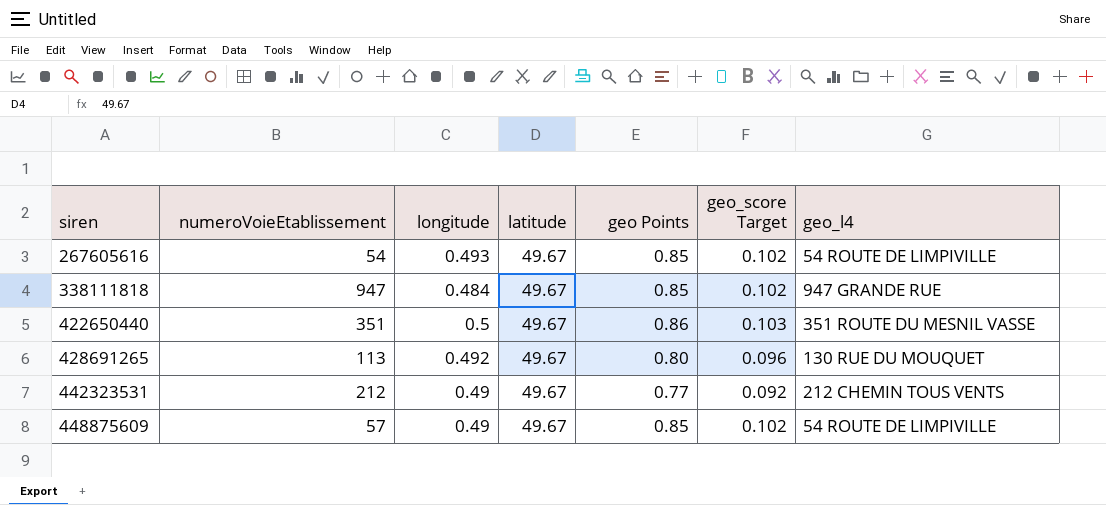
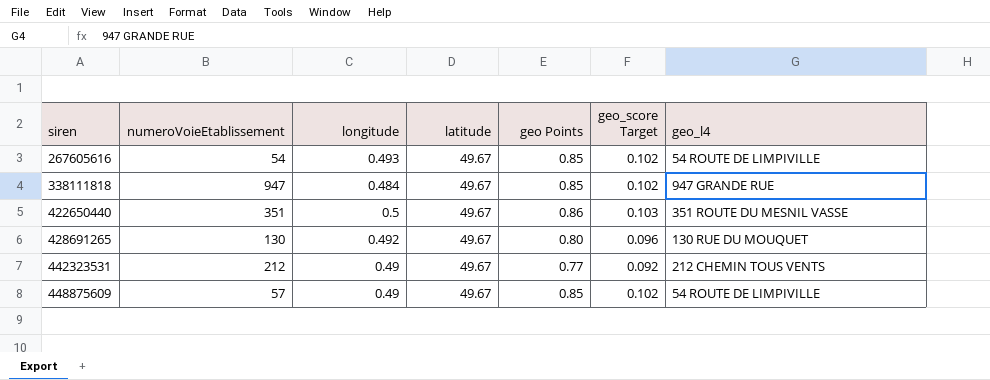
428691265 | numeroVoieEtablissement: 113 -> 130

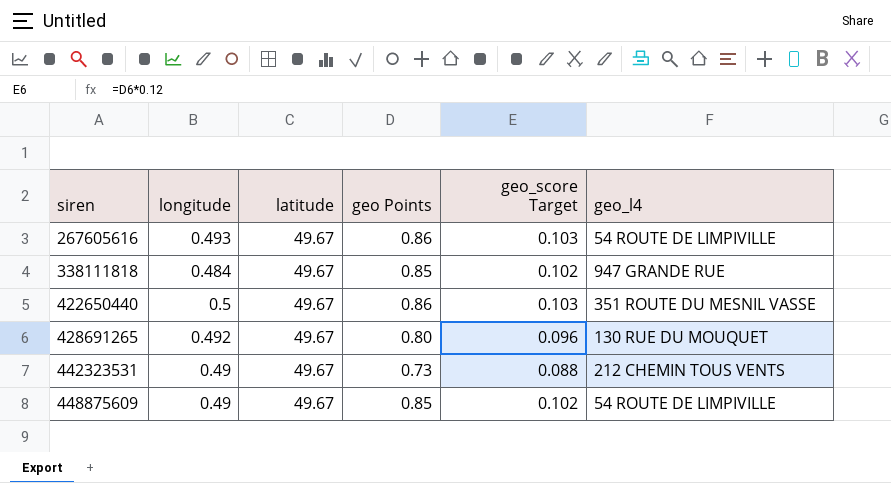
column numeroVoieEtablissement | position: 2 -> none
267605616 | geo Points: 0.85 -> 0.86
267605616 | geo_score Target: 0.102 -> 0.103
442323531 | geo Points: 0.77 -> 0.73
442323531 | geo_score Target: 0.092 -> 0.088

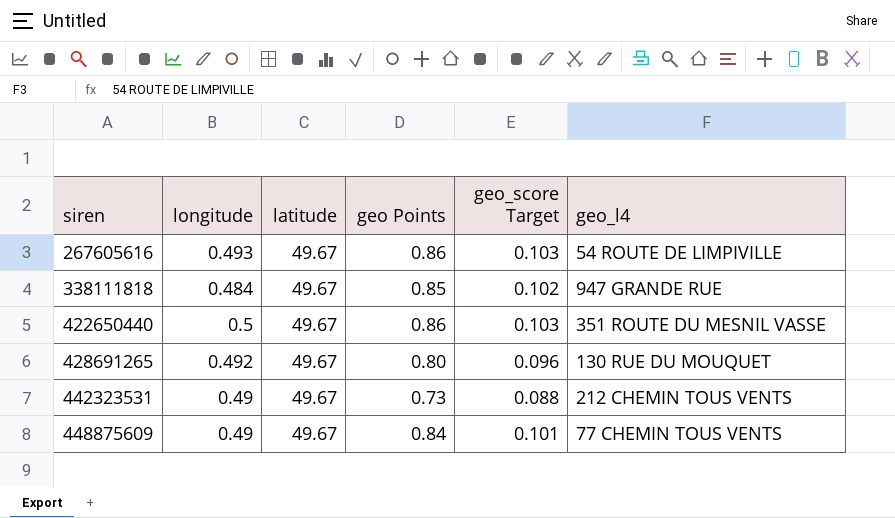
448875609 | geo Points: 0.85 -> 0.84
448875609 | geo_score Target: 0.102 -> 0.101
448875609 | geo_l4: 54 ROUTE DE LIMPIVILLE -> 77 CHEMIN TOUS VENTS

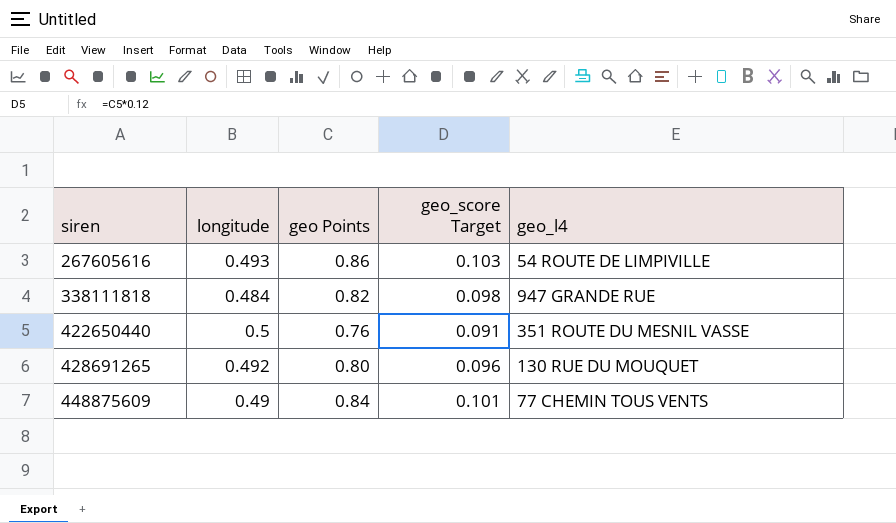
column latitude | position: 3 -> none
row 442323531: 0.49 | 49.67 | 0.73 | 0.088 | 212 CHEMIN TOUS VENTS -> none
338111818 | geo Points: 0.85 -> 0.82
338111818 | geo_score Target: 0.102 -> 0.098
422650440 | geo Points: 0.86 -> 0.76
422650440 | geo_score Target: 0.103 -> 0.091

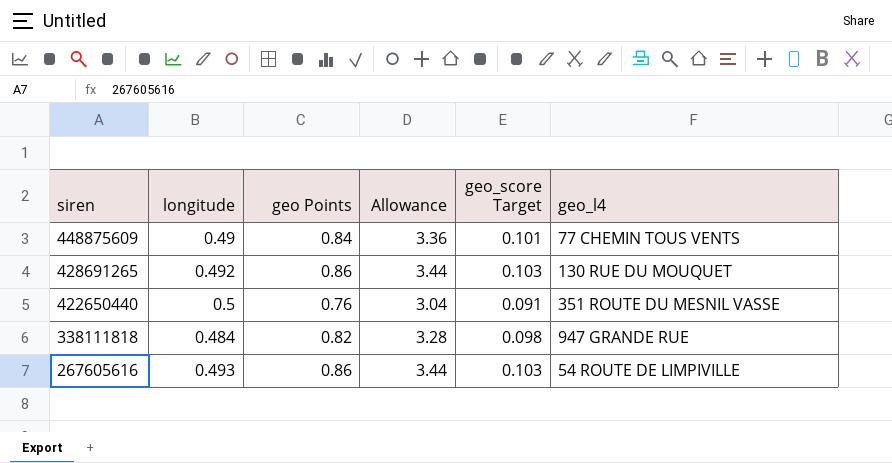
row order: siren ascending -> siren descending
column Allowance | formula: none -> [geo Points] * 4
428691265 | geo Points: 0.80 -> 0.86
428691265 | geo_score Target: 0.096 -> 0.103

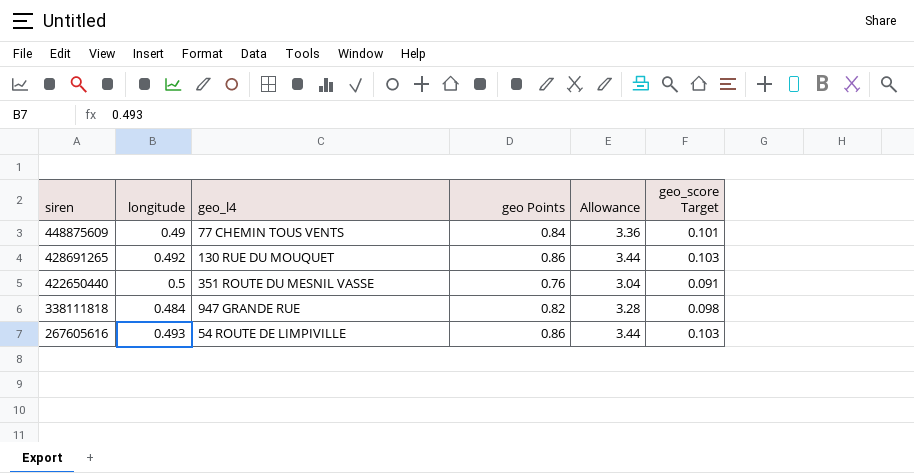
column geo_l4 | position: 6 -> 3

